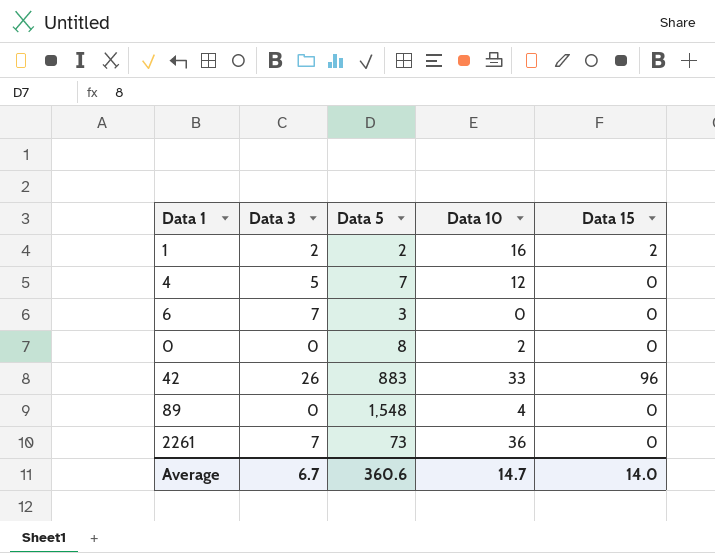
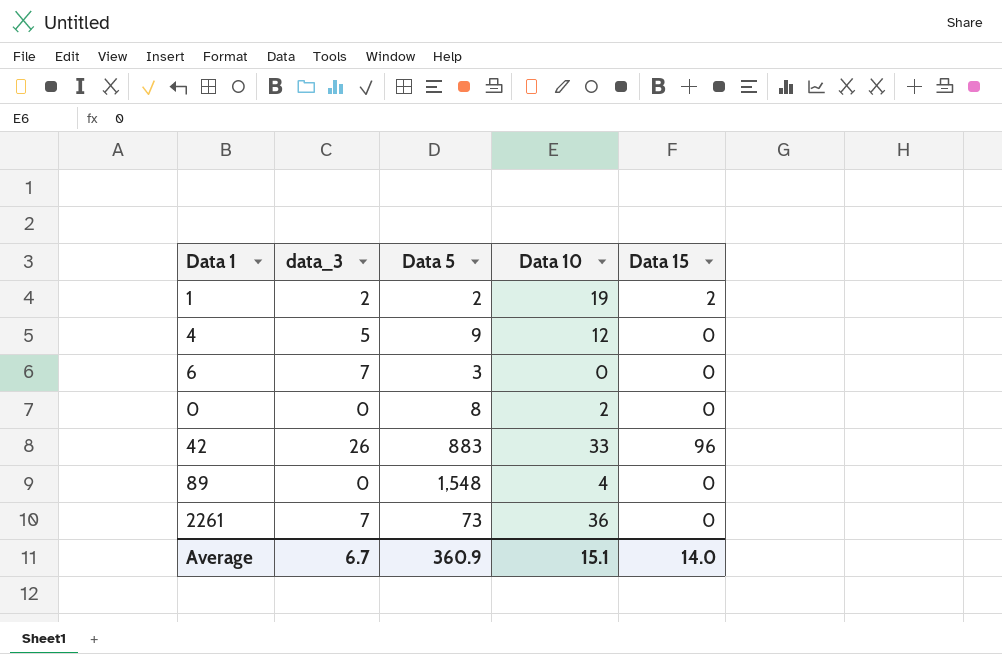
column name: Data 3 -> data_3
1 | Data 10: 16 -> 19
4 | Data 5: 7 -> 9
Average | Data 5: 360.6 -> 360.9
Average | Data 10: 14.7 -> 15.1

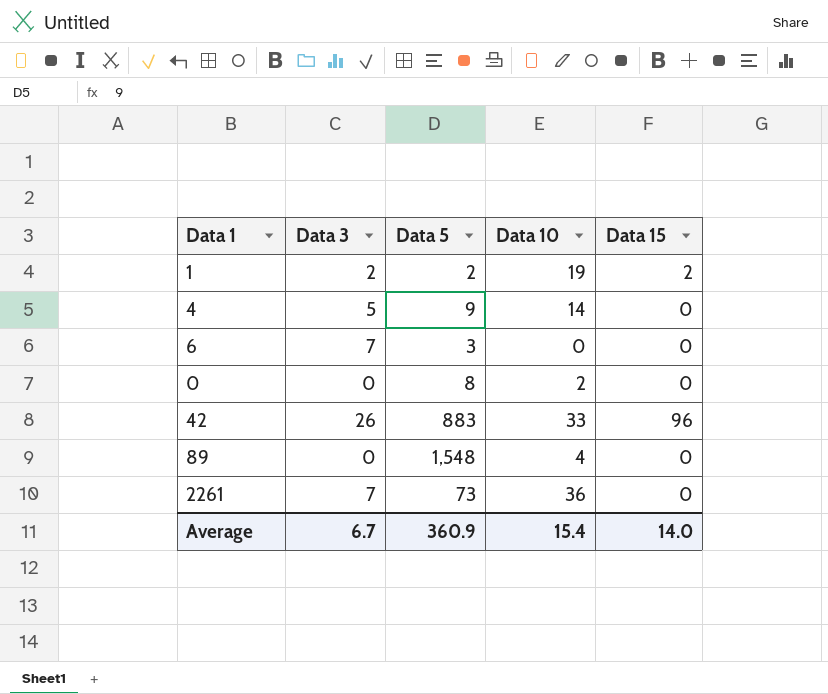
column name: data_3 -> Data 3
4 | Data 10: 12 -> 14
Average | Data 10: 15.1 -> 15.4

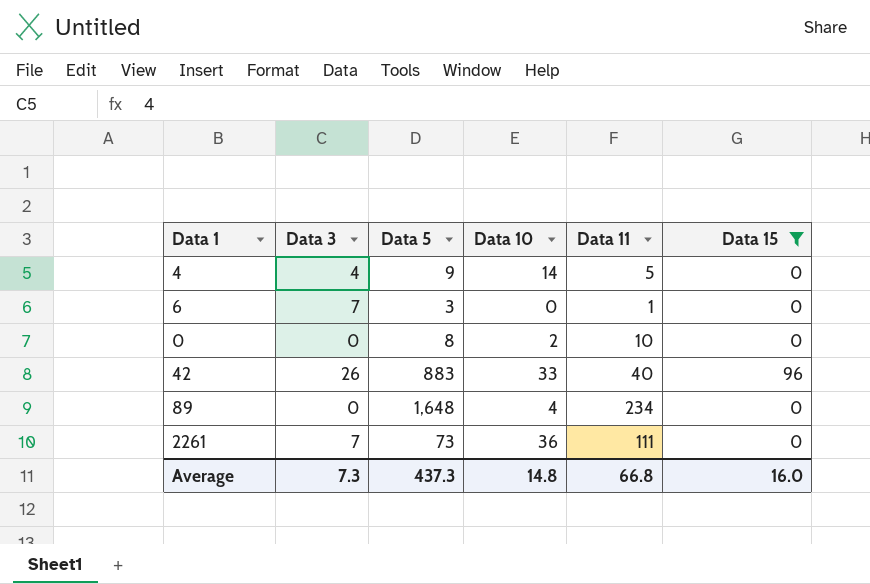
filter: none -> Data 15 != 2
column Data 11 | position: none -> 5
4 | Data 3: 5 -> 4
89 | Data 5: 1,548 -> 1,648
Average | Data 3: 6.7 -> 7.3
Average | Data 5: 360.9 -> 437.3
Average | Data 10: 15.4 -> 14.8
Average | Data 15: 14.0 -> 16.0

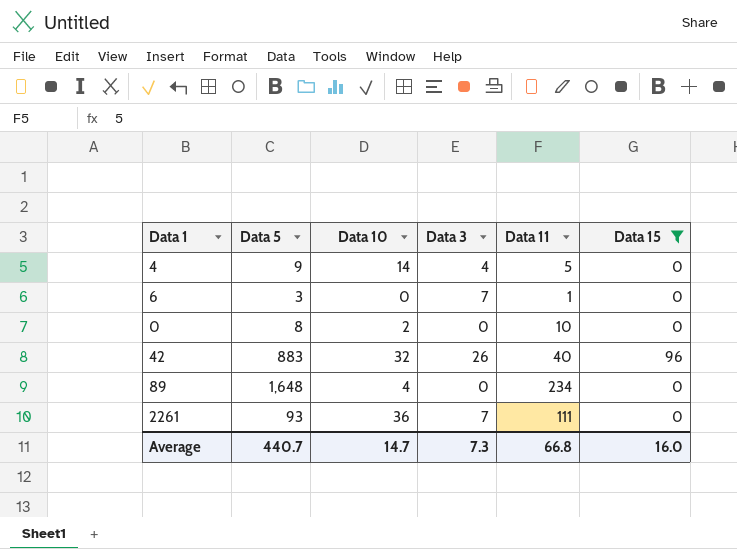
column Data 3 | position: 2 -> 4
42 | Data 10: 33 -> 32
2261 | Data 5: 73 -> 93
Average | Data 5: 437.3 -> 440.7
Average | Data 10: 14.8 -> 14.7

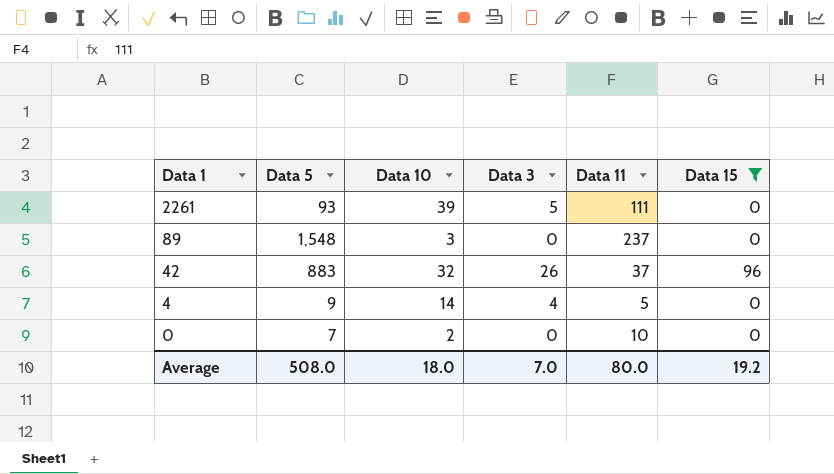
row order: none -> Data 1 descending
row 6: 3 | 0 | 7 | 1 | 0 -> none
2261 | Data 10: 36 -> 39
2261 | Data 3: 7 -> 5
89 | Data 5: 1,648 -> 1,548
89 | Data 10: 4 -> 3
89 | Data 11: 234 -> 237
42 | Data 11: 40 -> 37
0 | Data 5: 8 -> 7
Average | Data 5: 440.7 -> 508.0
Average | Data 10: 14.7 -> 18.0
Average | Data 3: 7.3 -> 7.0
Average | Data 11: 66.8 -> 80.0
Average | Data 15: 16.0 -> 19.2

